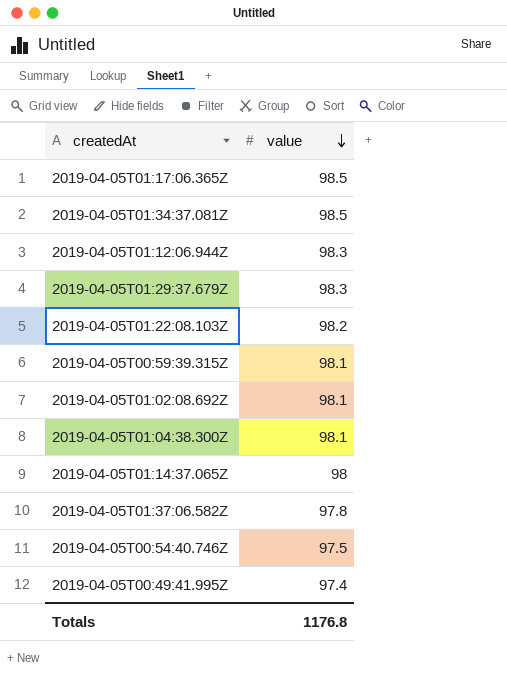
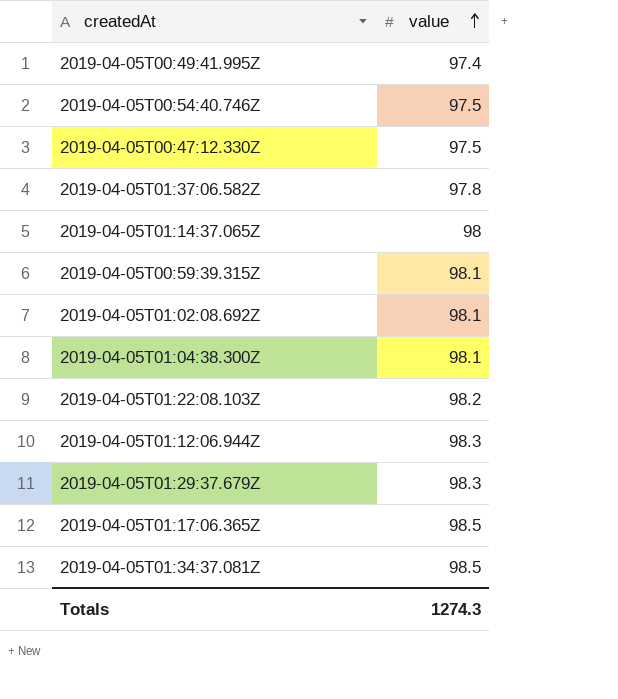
row order: value descending -> value ascending
row 2019-04-05T00:47:12.330Z: none -> 97.5
Totals | value: 1176.8 -> 1274.3

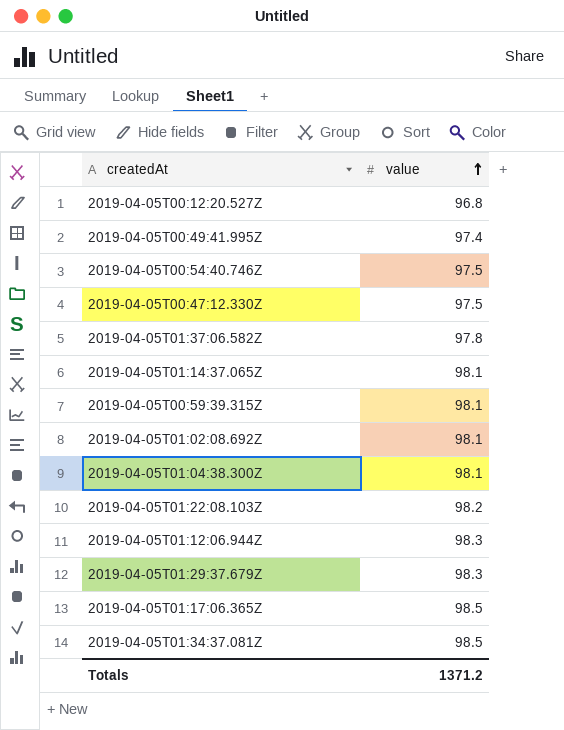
row 2019-04-05T00:12:20.527Z: none -> 96.8
2019-04-05T01:14:37.065Z | value: 98 -> 98.1
Totals | value: 1274.3 -> 1371.2

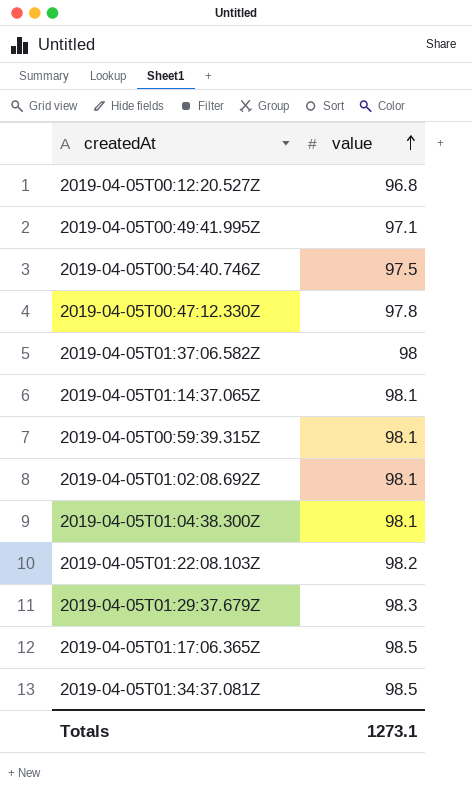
row 2019-04-05T01:12:06.944Z: 98.3 -> none
2019-04-05T00:49:41.995Z | value: 97.4 -> 97.1
2019-04-05T00:47:12.330Z | value: 97.5 -> 97.8
2019-04-05T01:37:06.582Z | value: 97.8 -> 98
Totals | value: 1371.2 -> 1273.1

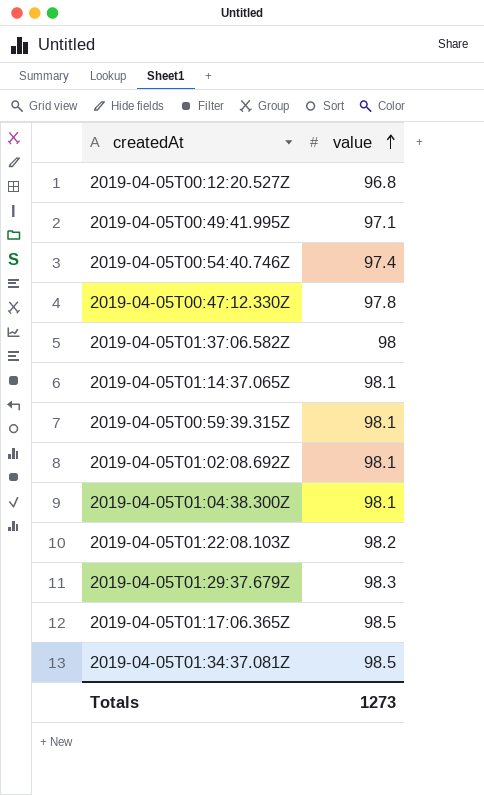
2019-04-05T00:54:40.746Z | value: 97.5 -> 97.4
Totals | value: 1273.1 -> 1273

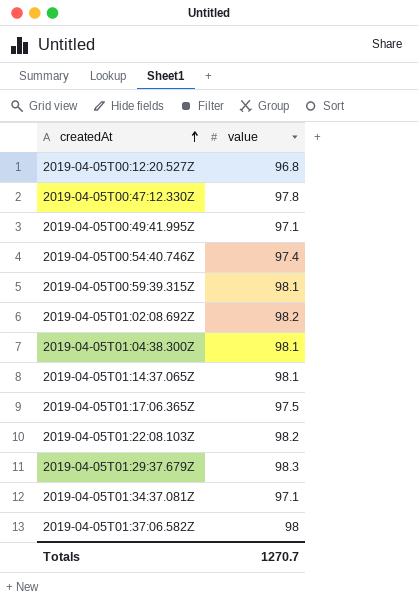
row order: value ascending -> createdAt ascending
2019-04-05T01:02:08.692Z | value: 98.1 -> 98.2
2019-04-05T01:17:06.365Z | value: 98.5 -> 97.5
2019-04-05T01:34:37.081Z | value: 98.5 -> 97.1
Totals | value: 1273 -> 1270.7

